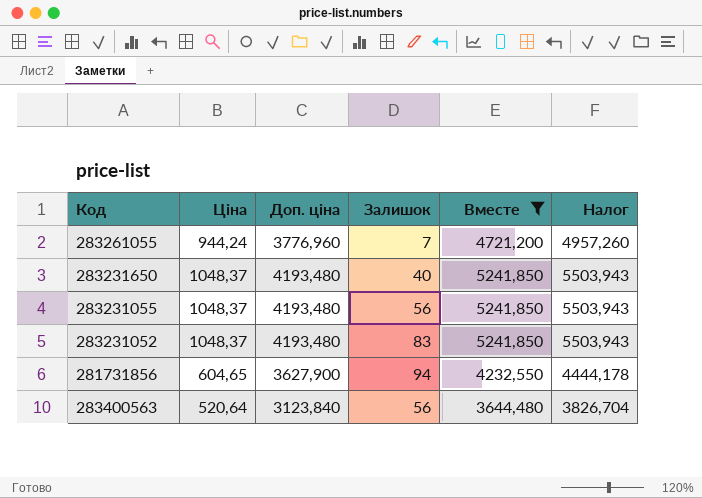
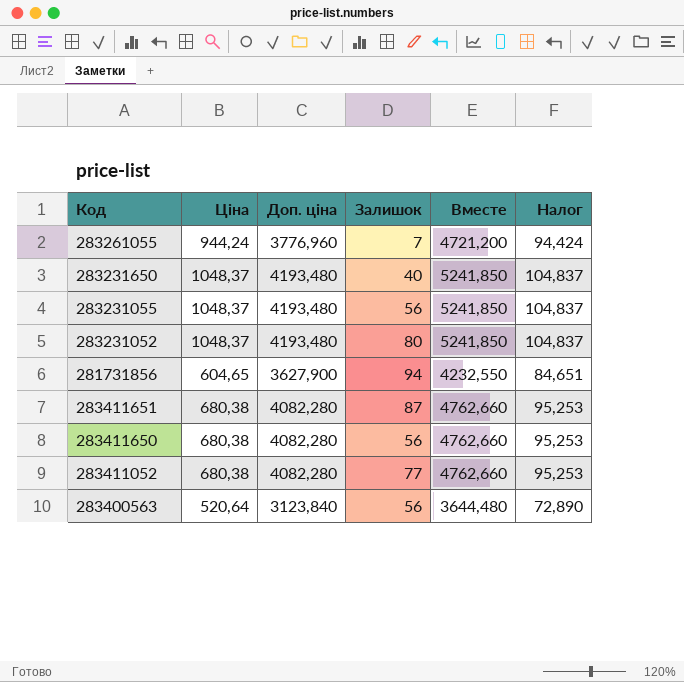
filter: Вместе != 4762,660 -> none
column Налог | formula: [Вместе] * 1,05 -> [Вместе] * 0,02
283231052 | Залишок: 83 -> 80

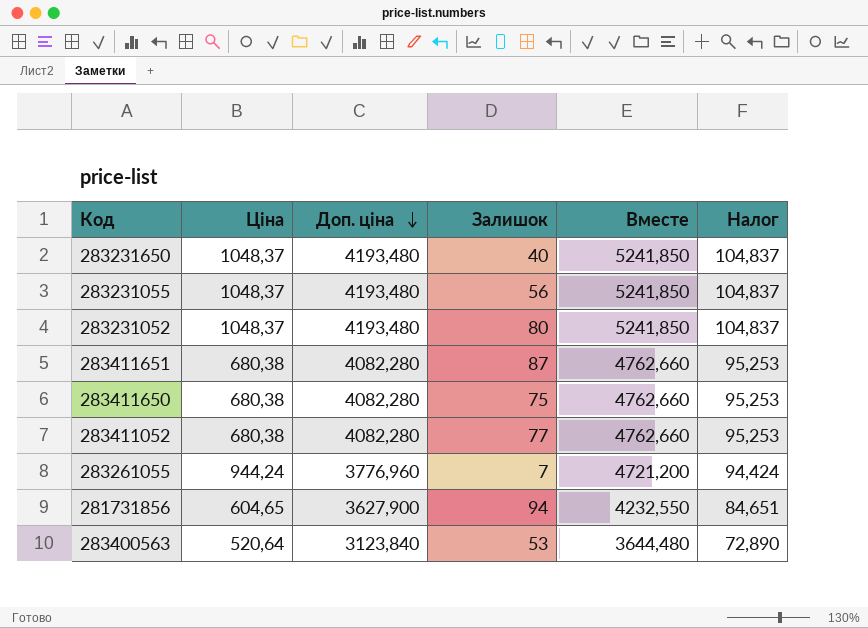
row order: none -> Доп. ціна descending
283411650 | Залишок: 56 -> 75
283400563 | Залишок: 56 -> 53

